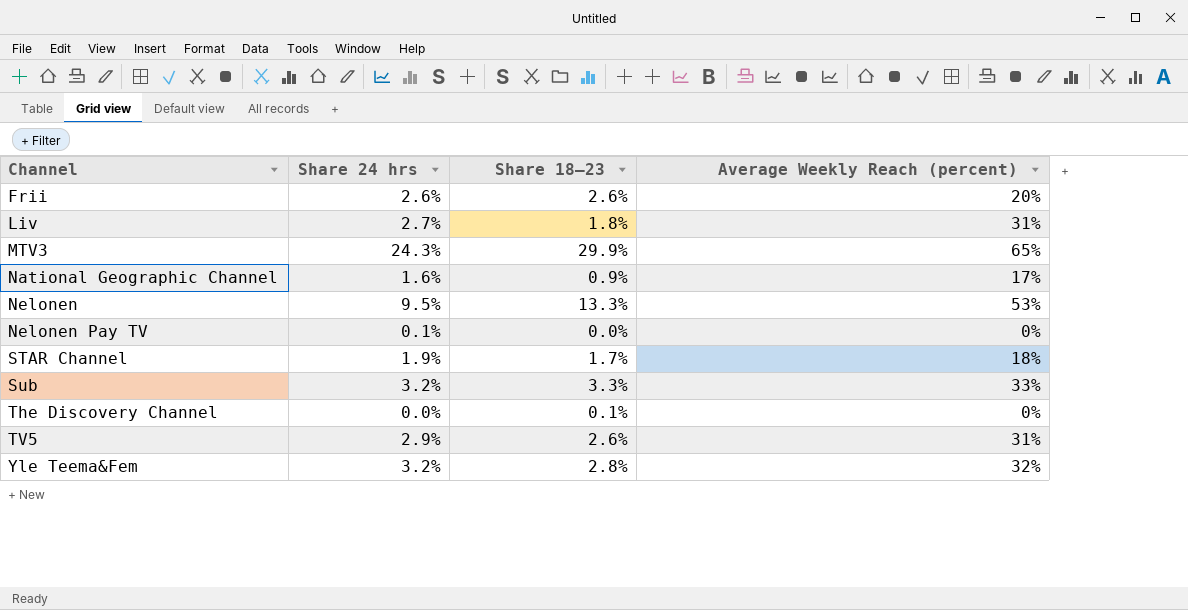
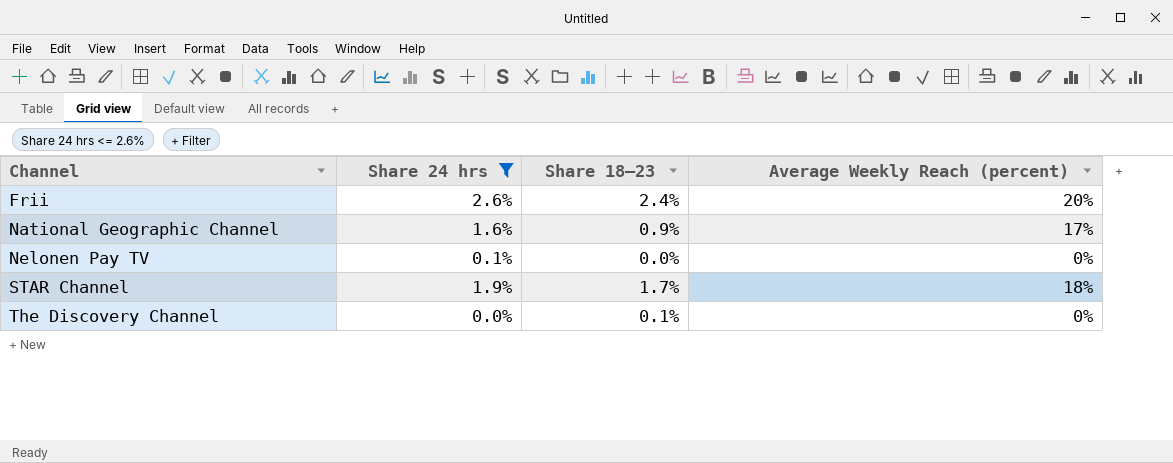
filter: none -> Share 24 hrs <= 2.6%
Frii | Share 18–23: 2.6% -> 2.4%

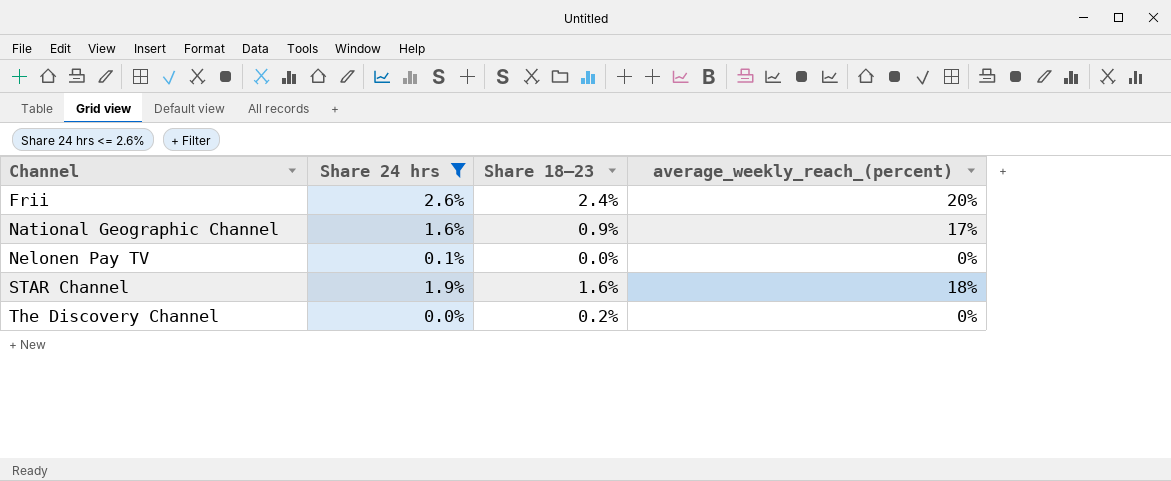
column name: Average Weekly Reach (percent) -> average_weekly_reach_(percent)
STAR Channel | Share 18–23: 1.7% -> 1.6%
The Discovery Channel | Share 18–23: 0.1% -> 0.2%

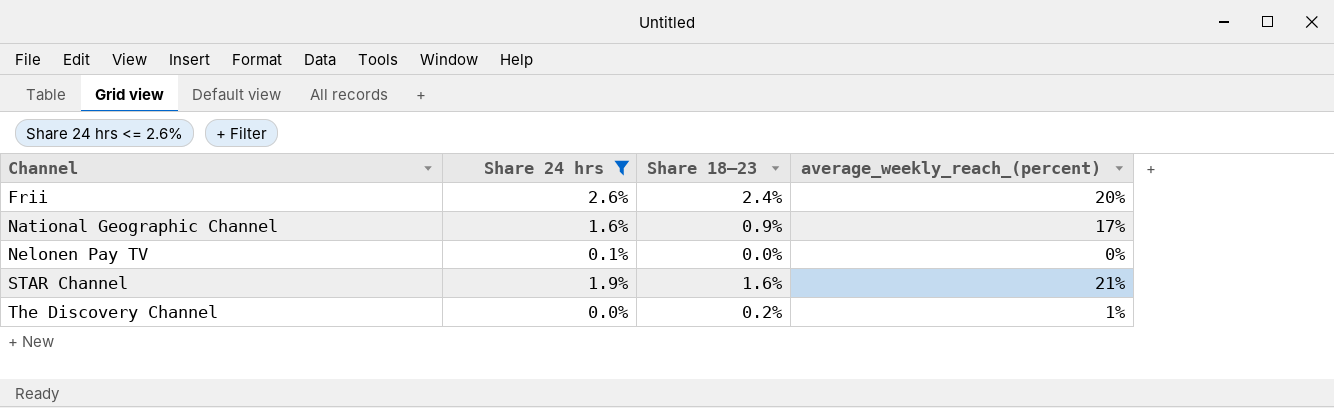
STAR Channel | average_weekly_reach_(percent): 18% -> 21%
The Discovery Channel | average_weekly_reach_(percent): 0% -> 1%

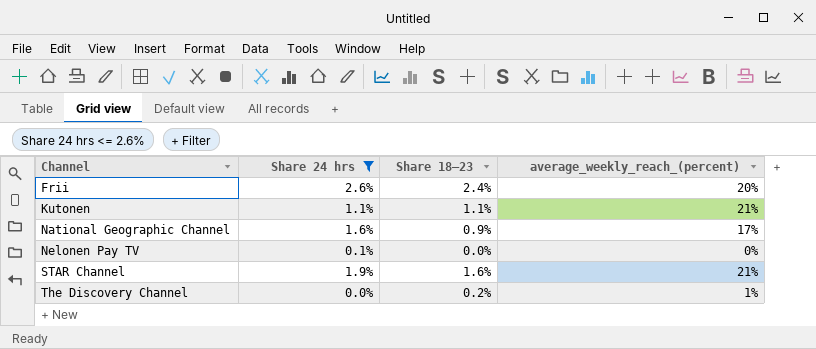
row Kutonen: none -> 1.1% | 1.1% | 21%

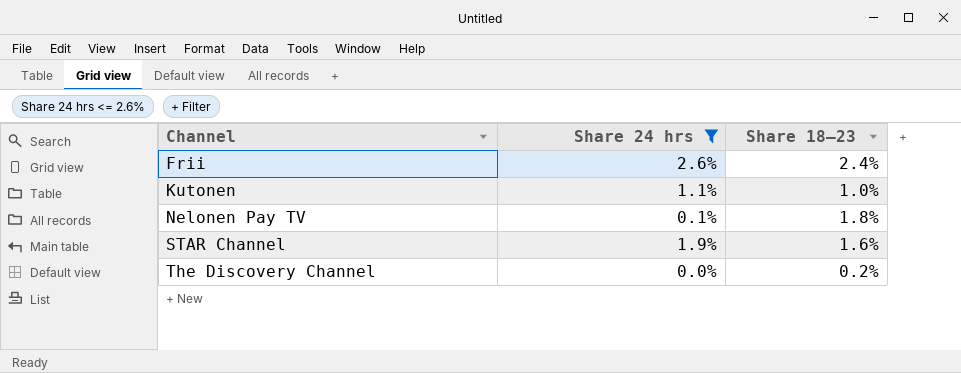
column average_weekly_reach_(percent) | position: 4 -> none
row National Geographic Channel: 1.6% | 0.9% | 17% -> none
Kutonen | Share 18–23: 1.1% -> 1.0%
Nelonen Pay TV | Share 18–23: 0.0% -> 1.8%

